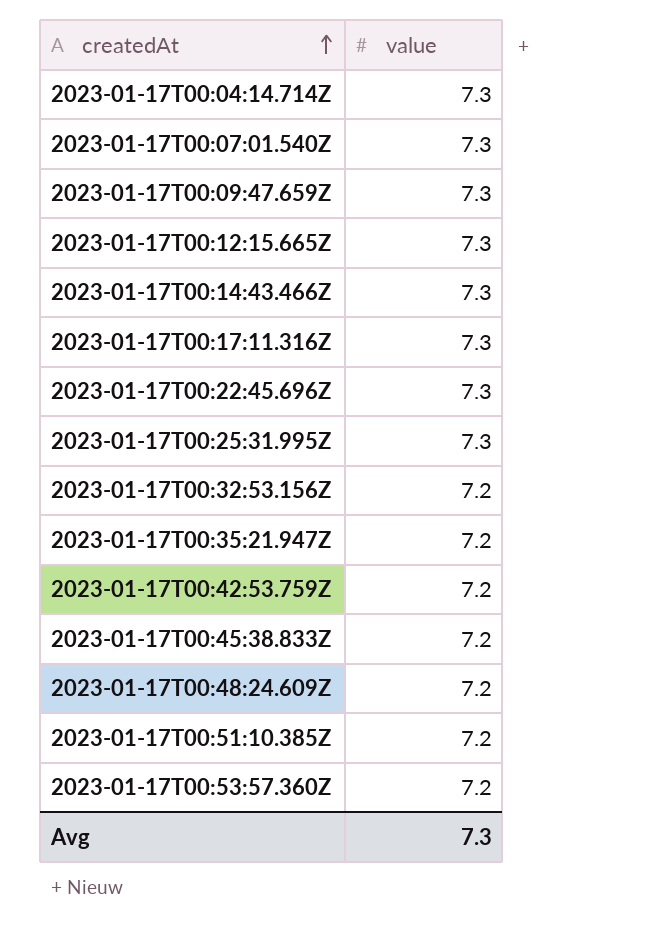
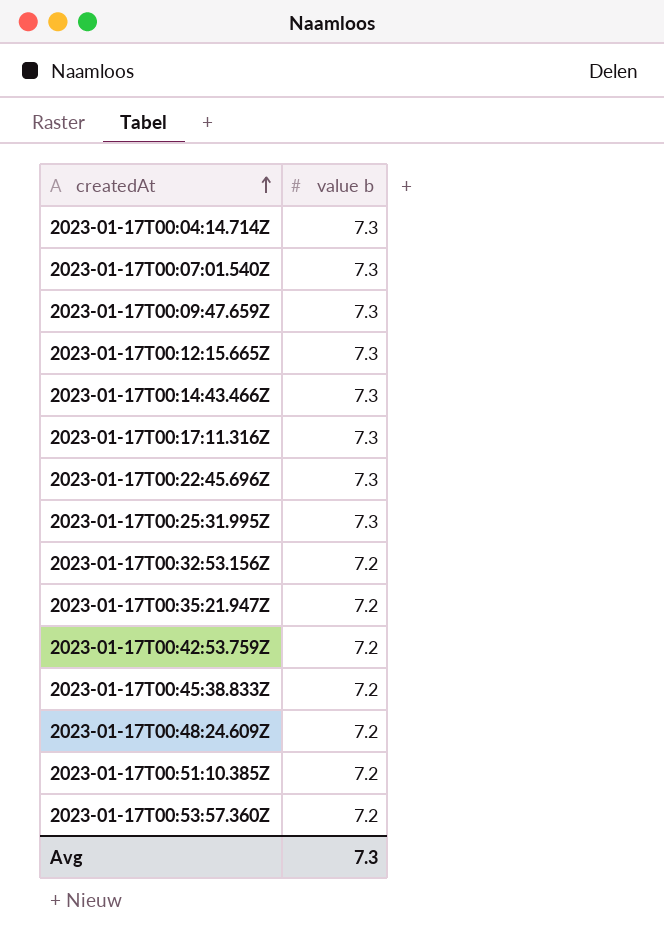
column name: value -> value b

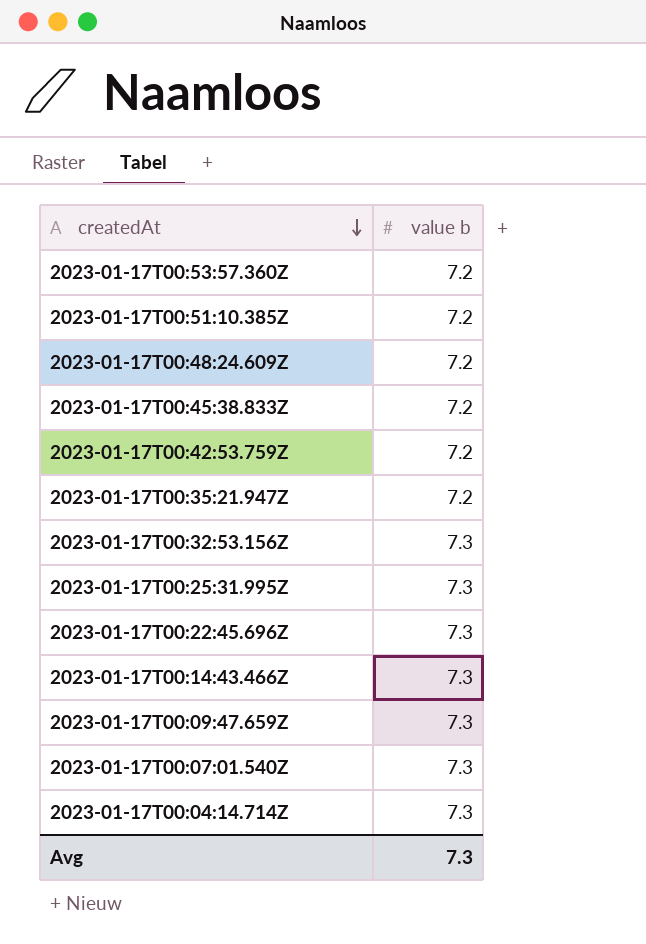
row order: createdAt ascending -> createdAt descending
row 2023-01-17T00:12:15.665Z: 7.3 -> none
row 2023-01-17T00:17:11.316Z: 7.3 -> none
2023-01-17T00:32:53.156Z | value b: 7.2 -> 7.3

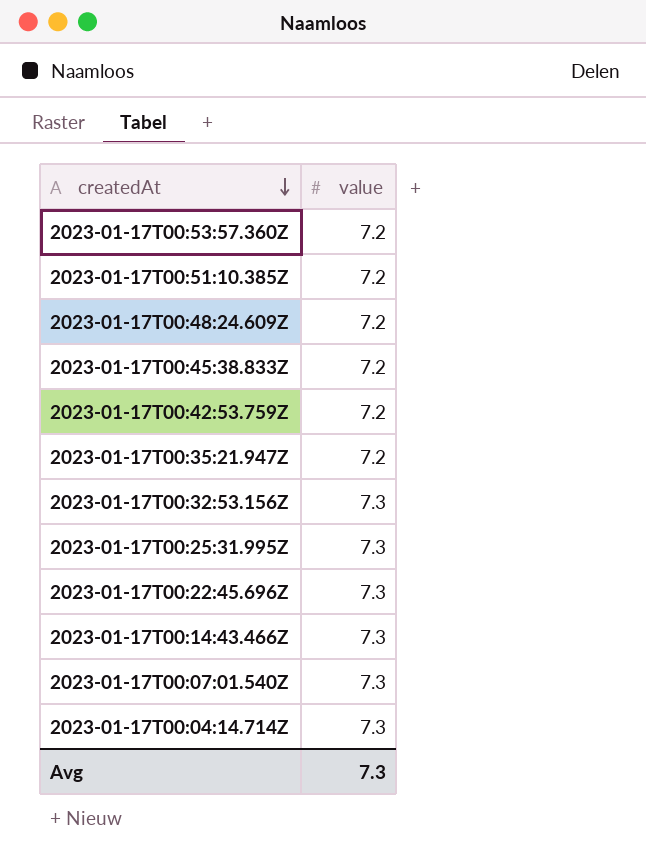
column name: value b -> value
row 2023-01-17T00:09:47.659Z: 7.3 -> none

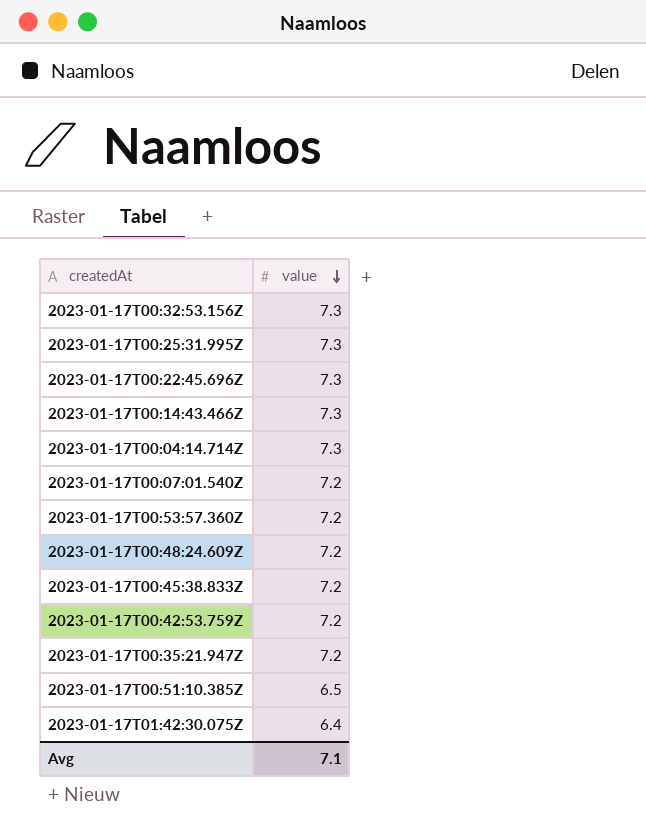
row order: createdAt descending -> value descending
2023-01-17T00:07:01.540Z | value: 7.3 -> 7.2
2023-01-17T00:51:10.385Z | value: 7.2 -> 6.5
row 2023-01-17T01:42:30.075Z: none -> 6.4
Avg | value: 7.3 -> 7.1

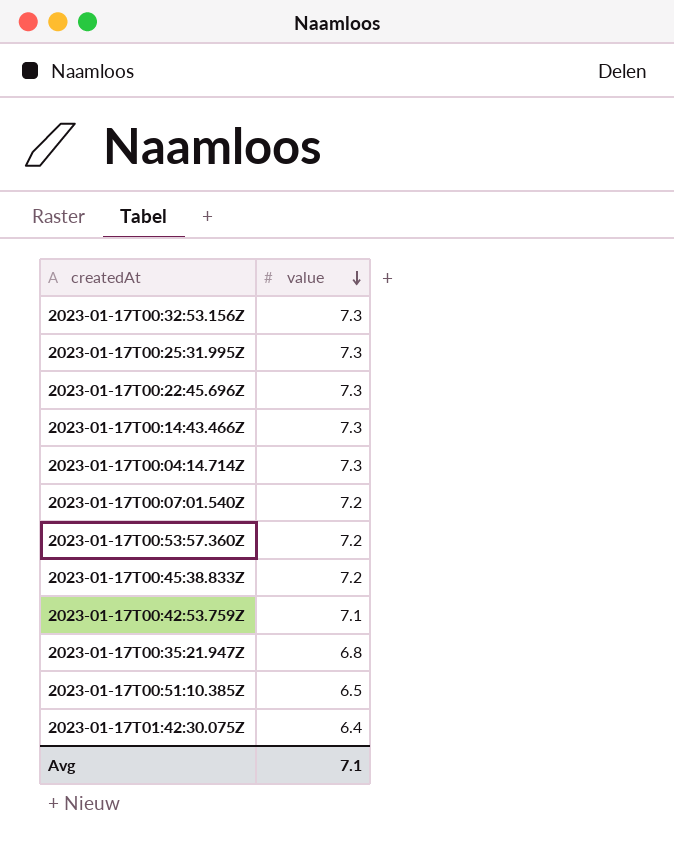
row 2023-01-17T00:48:24.609Z: 7.2 -> none
2023-01-17T00:42:53.759Z | value: 7.2 -> 7.1
2023-01-17T00:35:21.947Z | value: 7.2 -> 6.8

